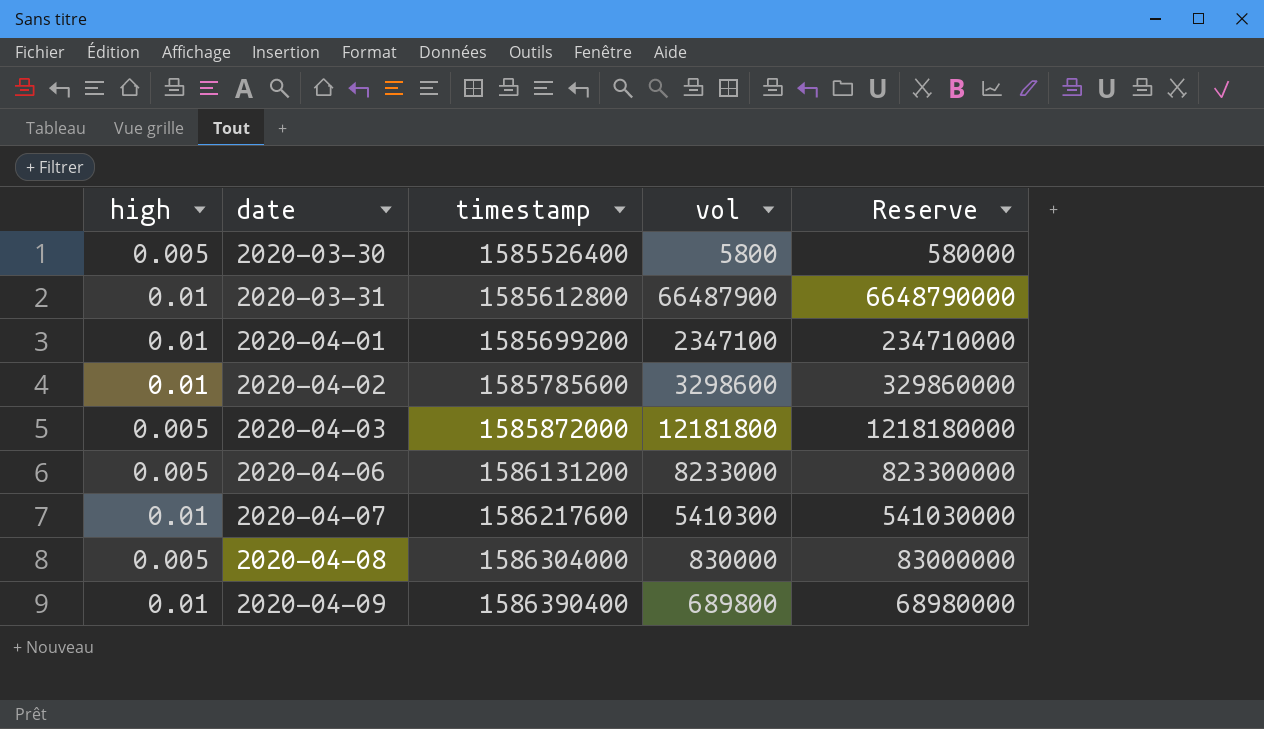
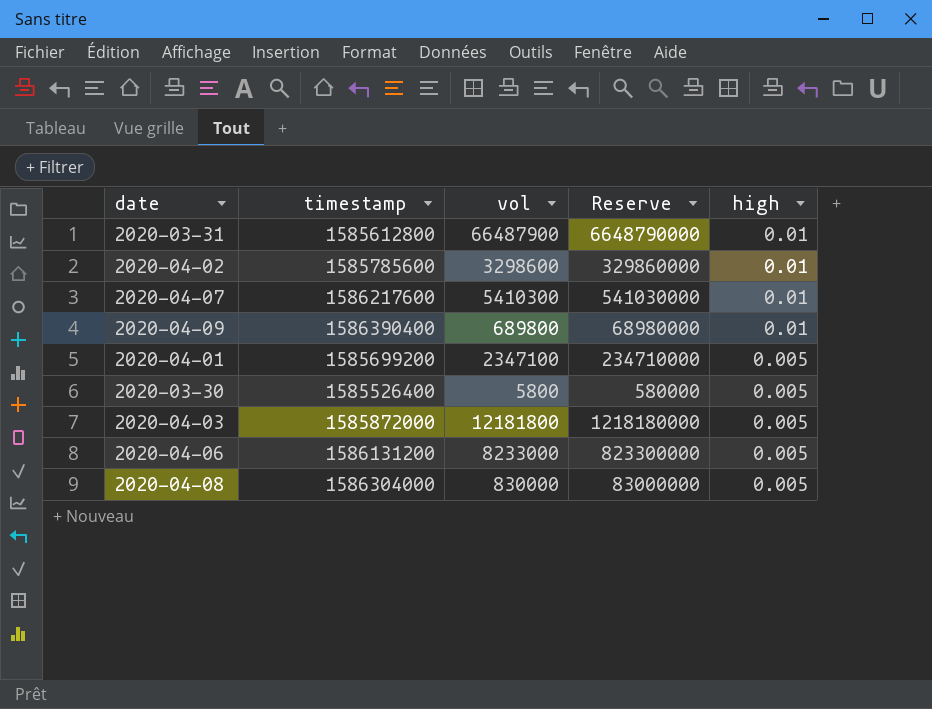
row order: date ascending -> high descending
column high | position: 1 -> 5
2020-04-01 | high: 0.01 -> 0.005

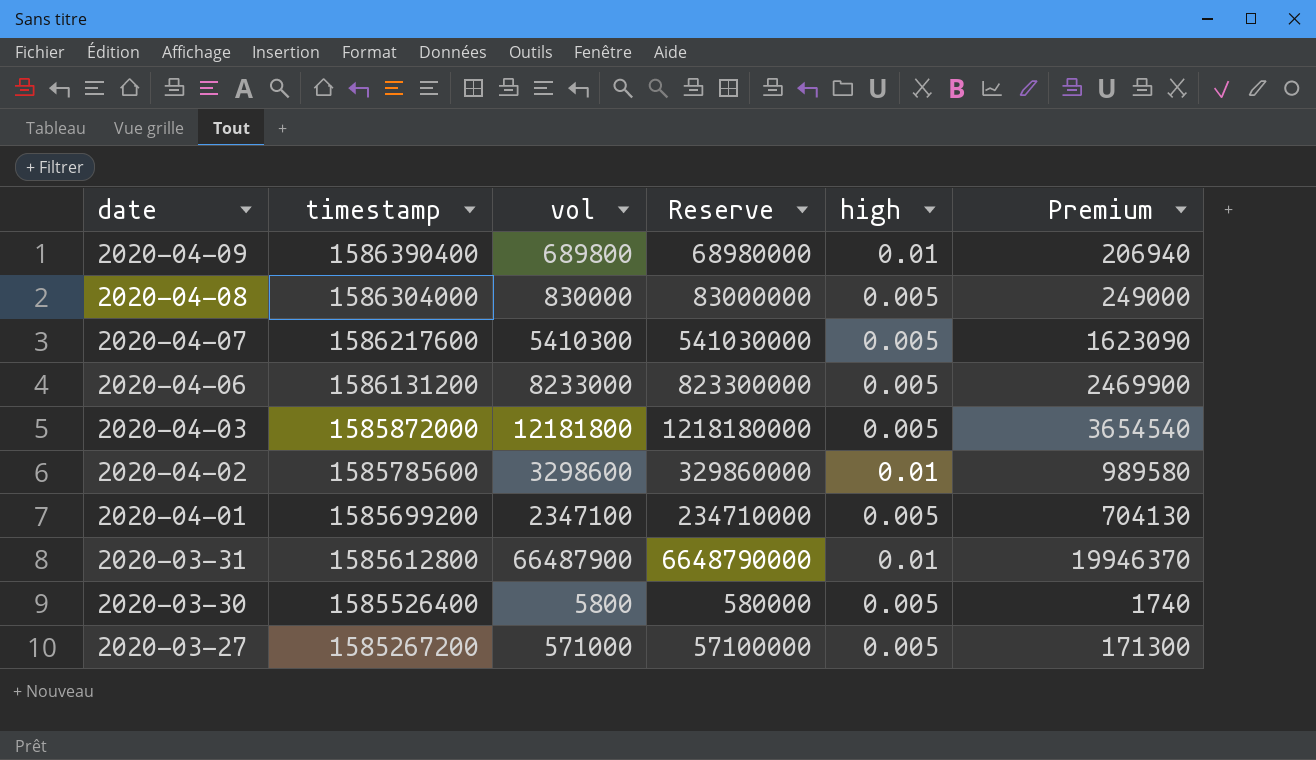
row order: high descending -> date descending
column Premium | formula: none -> [vol] * 0.3
2020-04-07 | high: 0.01 -> 0.005
row 2020-03-27: none -> 1585267200 | 571000 | 57100000 | 0.005 | 171300

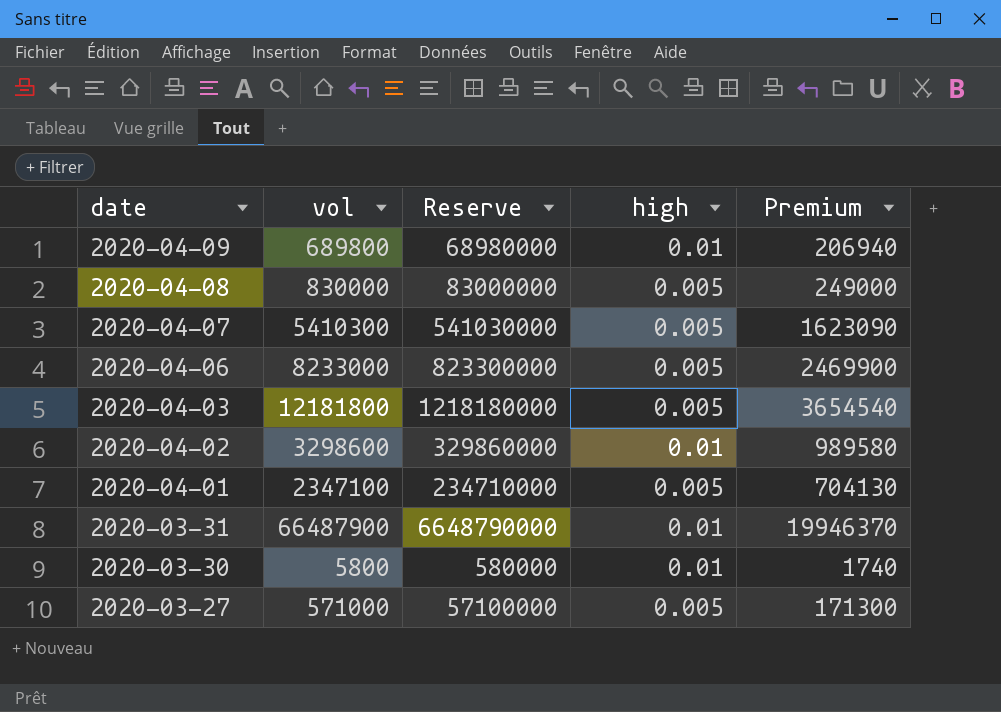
column timestamp | position: 2 -> none
2020-03-30 | high: 0.005 -> 0.01

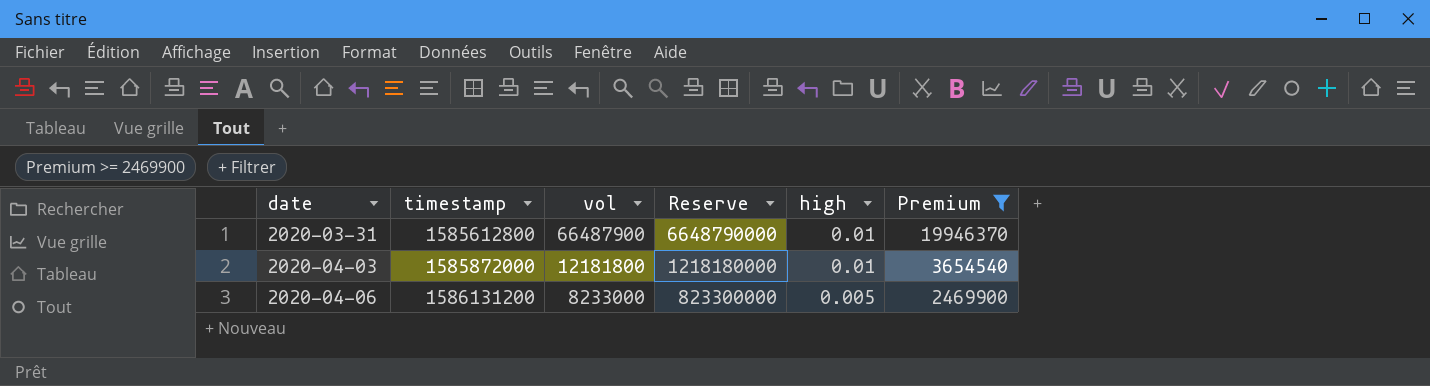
filter: none -> Premium >= 2469900
row order: date descending -> date ascending
column timestamp | position: none -> 2
2020-04-03 | high: 0.005 -> 0.01

